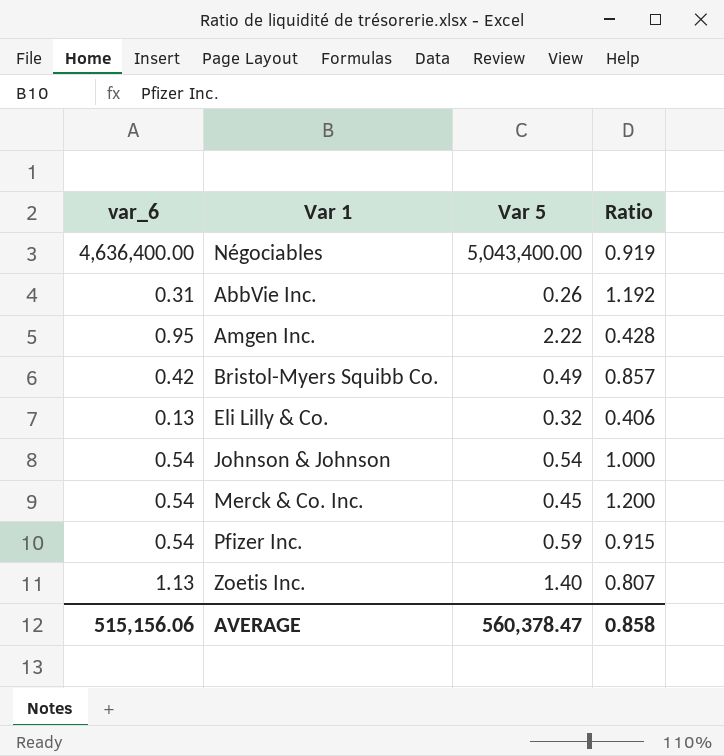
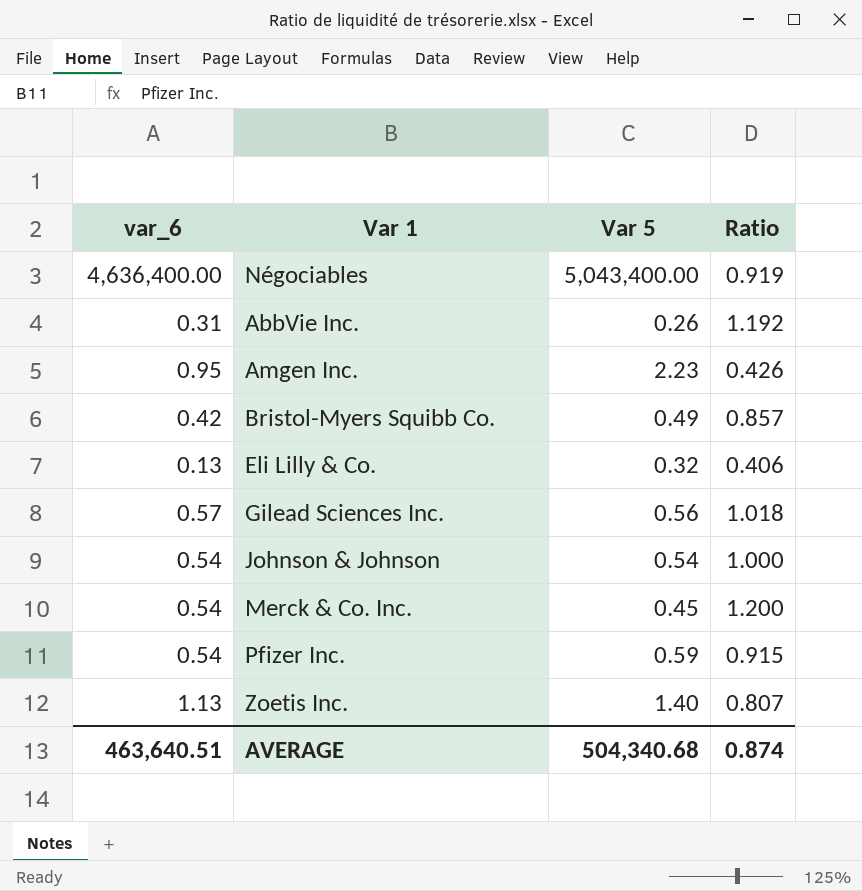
Amgen Inc. | Var 5: 2.22 -> 2.23
Amgen Inc. | Ratio: 0.428 -> 0.426
row Gilead Sciences Inc.: none -> 0.57 | 0.56 | 1.018
AVERAGE | var_6: 515,156.06 -> 463,640.51
AVERAGE | Var 5: 560,378.47 -> 504,340.68
AVERAGE | Ratio: 0.858 -> 0.874

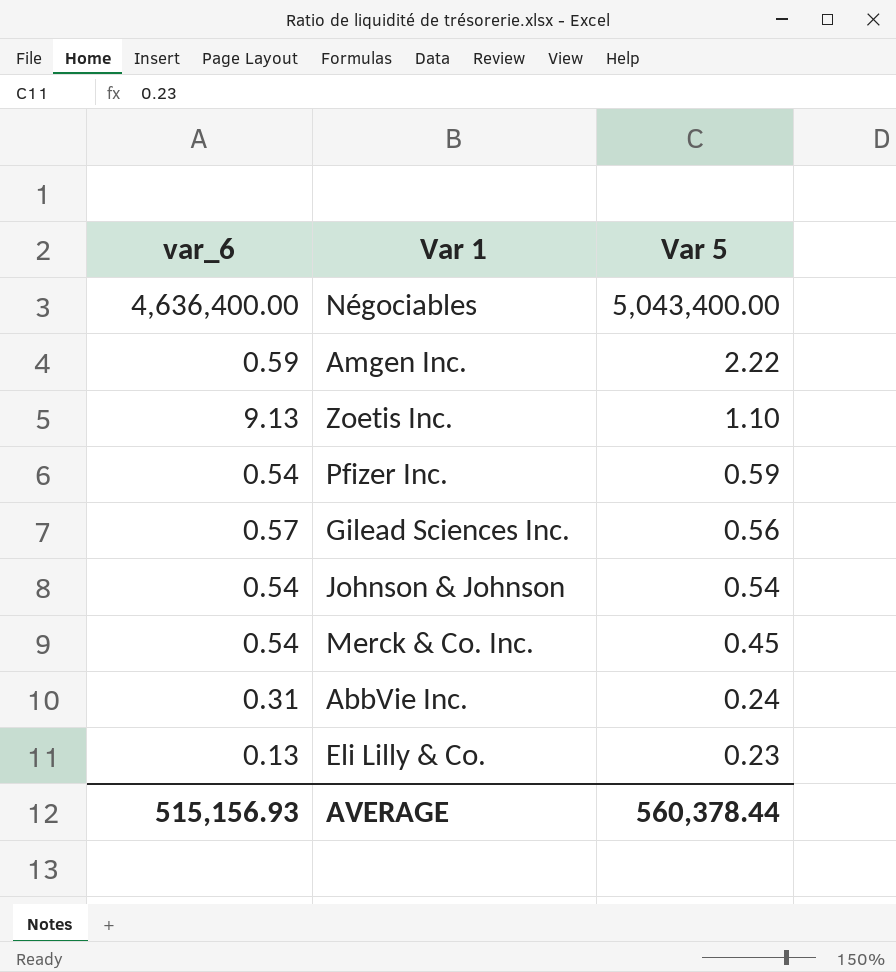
row order: none -> Var 5 descending
column Ratio | formula: [var_6] / [Var 5] -> none
row Bristol-Myers Squibb Co.: 0.42 | 0.49 | 0.857 -> none
Amgen Inc. | var_6: 0.95 -> 0.59
Amgen Inc. | Var 5: 2.23 -> 2.22
Zoetis Inc. | var_6: 1.13 -> 9.13
Zoetis Inc. | Var 5: 1.40 -> 1.10
AbbVie Inc. | Var 5: 0.26 -> 0.24
Eli Lilly & Co. | Var 5: 0.32 -> 0.23
AVERAGE | var_6: 463,640.51 -> 515,156.93
AVERAGE | Var 5: 504,340.68 -> 560,378.44

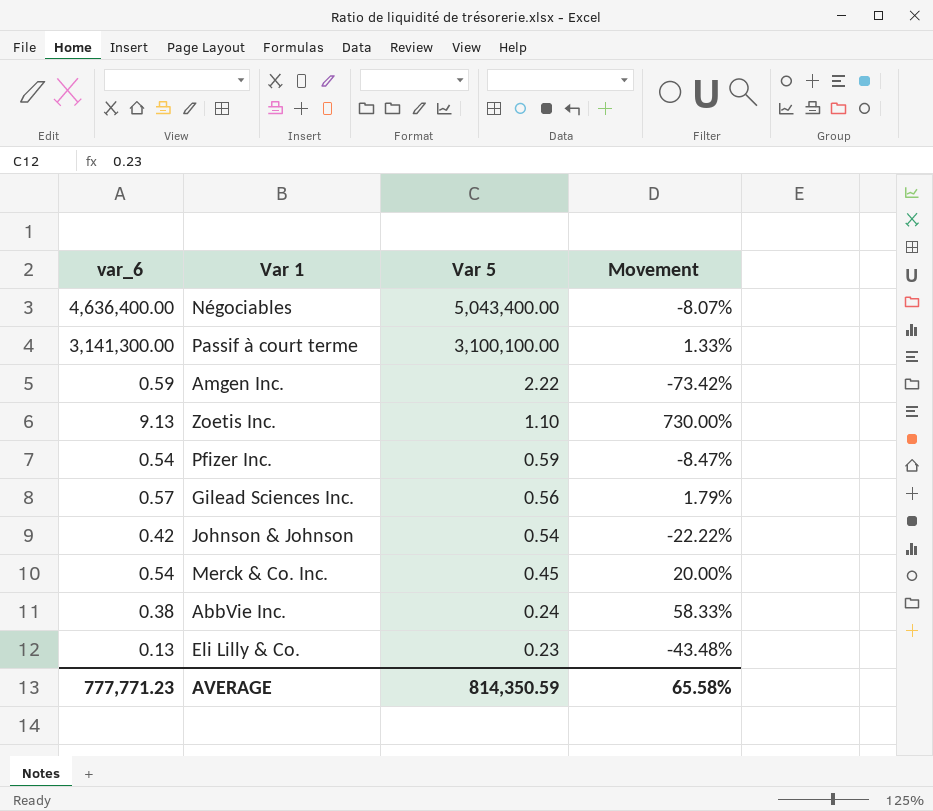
column Movement | formula: none -> ([var_6] - [Var 5]) / [Var 5]
row Passif à court terme: none -> 3,141,300.00 | 3,100,100.00 | 1.33%
Johnson & Johnson | var_6: 0.54 -> 0.42
AbbVie Inc. | var_6: 0.31 -> 0.38
AVERAGE | var_6: 515,156.93 -> 777,771.23
AVERAGE | Var 5: 560,378.44 -> 814,350.59

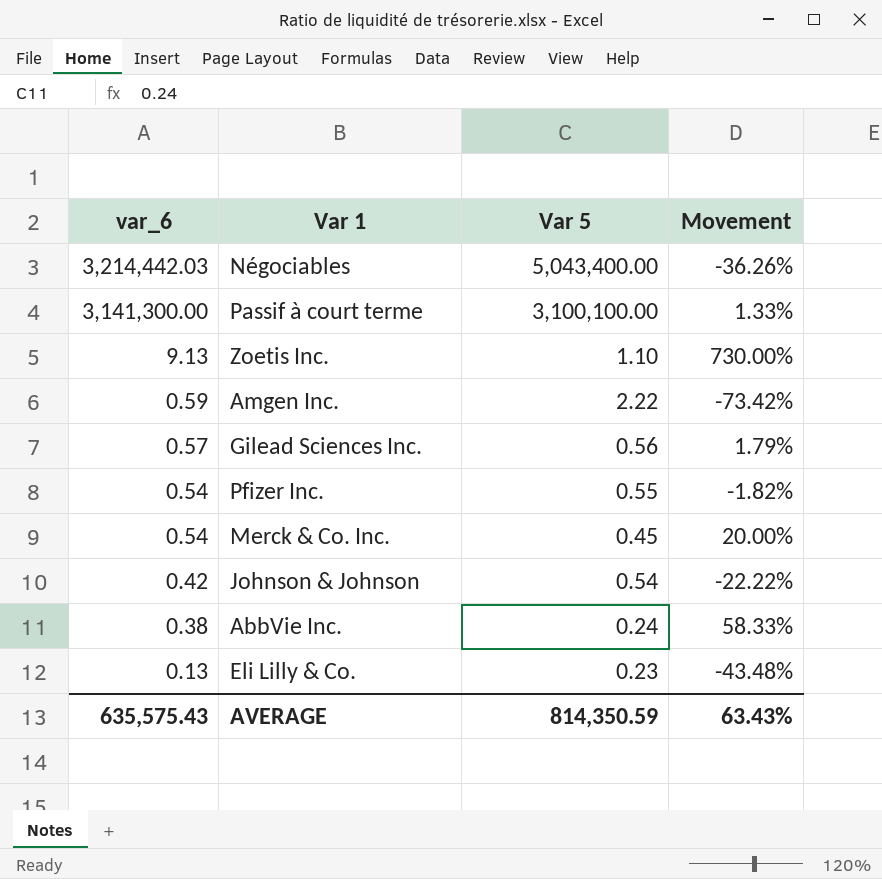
row order: Var 5 descending -> var_6 descending
Négociables | var_6: 4,636,400.00 -> 3,214,442.03
Négociables | Movement: -8.07% -> -36.26%
Pfizer Inc. | Var 5: 0.59 -> 0.55
Pfizer Inc. | Movement: -8.47% -> -1.82%
AVERAGE | var_6: 777,771.23 -> 635,575.43
AVERAGE | Movement: 65.58% -> 63.43%

